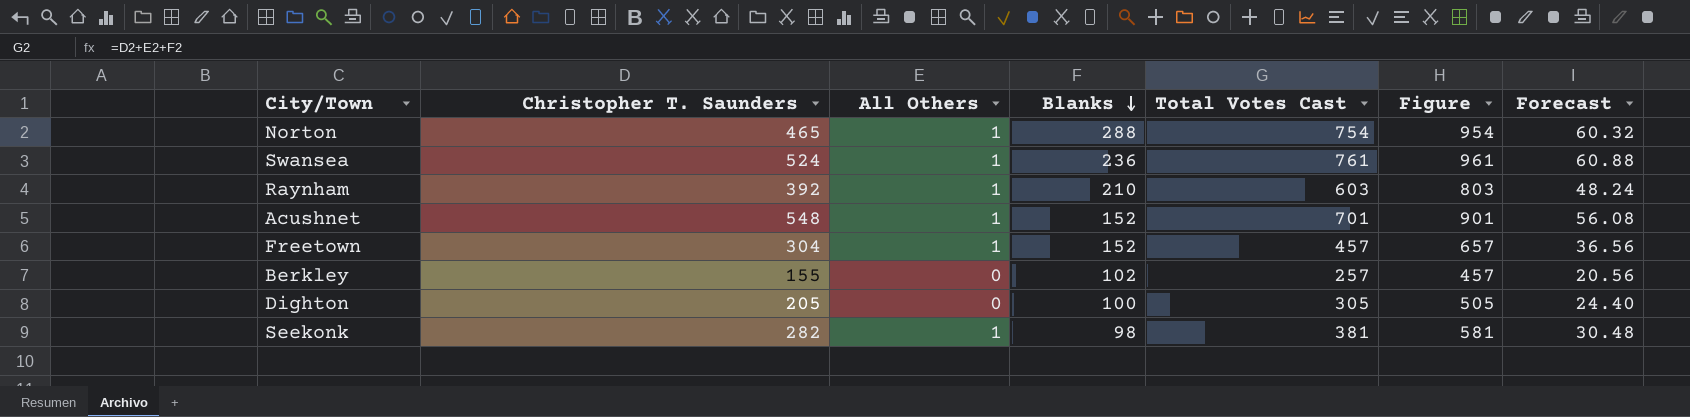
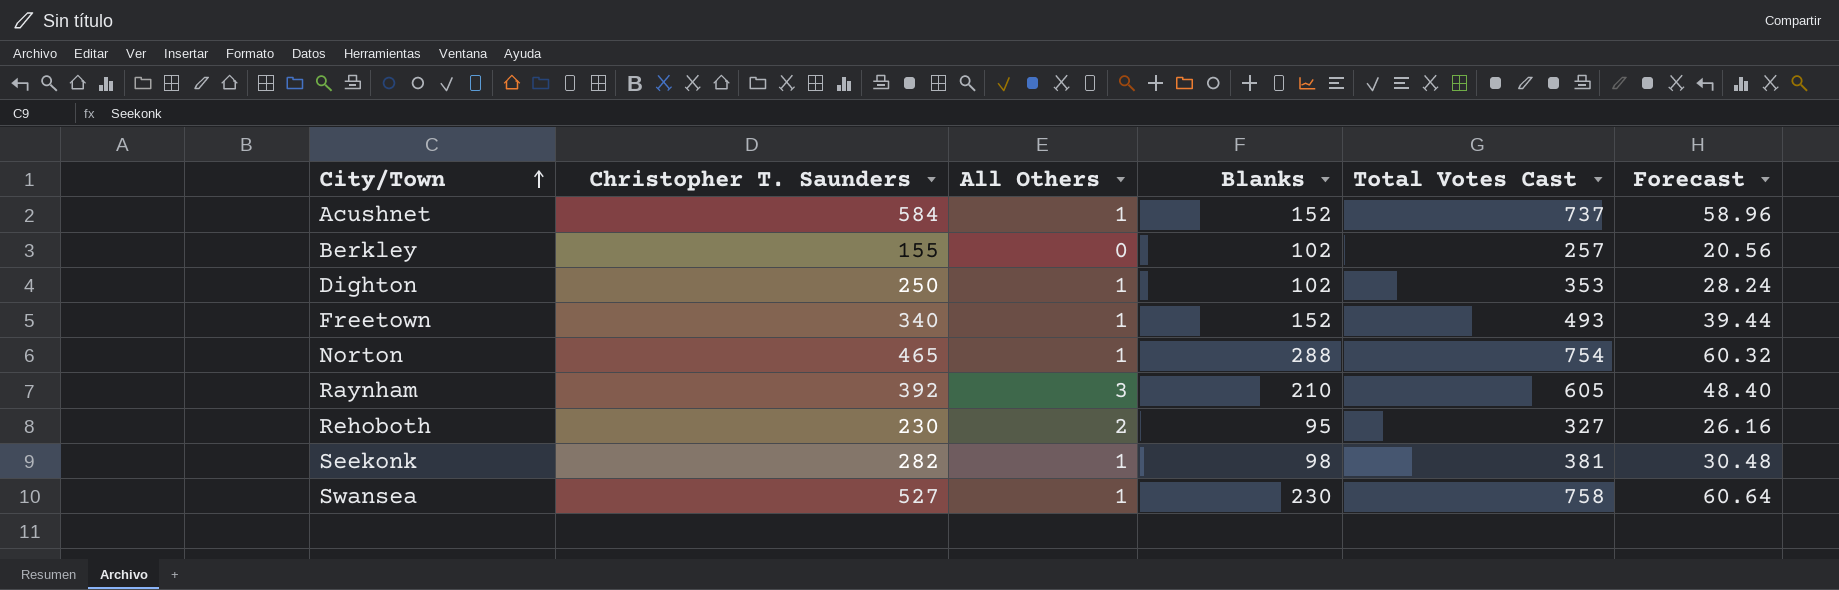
row order: Blanks descending -> City/Town ascending
column Figure | formula: [Total Votes Cast] + 200 -> none
Acushnet | Christopher T. Saunders: 548 -> 584
Acushnet | Total Votes Cast: 701 -> 737
Acushnet | Forecast: 56.08 -> 58.96
Dighton | Christopher T. Saunders: 205 -> 250
Dighton | All Others: 0 -> 1
Dighton | Blanks: 100 -> 102
Dighton | Total Votes Cast: 305 -> 353
Dighton | Forecast: 24.40 -> 28.24
Freetown | Christopher T. Saunders: 304 -> 340
Freetown | Total Votes Cast: 457 -> 493
Freetown | Forecast: 36.56 -> 39.44
Raynham | All Others: 1 -> 3
Raynham | Total Votes Cast: 603 -> 605
Raynham | Forecast: 48.24 -> 48.40
row Rehoboth: none -> 230 | 2 | 95 | 327 | 26.16
Swansea | Christopher T. Saunders: 524 -> 527
Swansea | Blanks: 236 -> 230
Swansea | Total Votes Cast: 761 -> 758
Swansea | Forecast: 60.88 -> 60.64

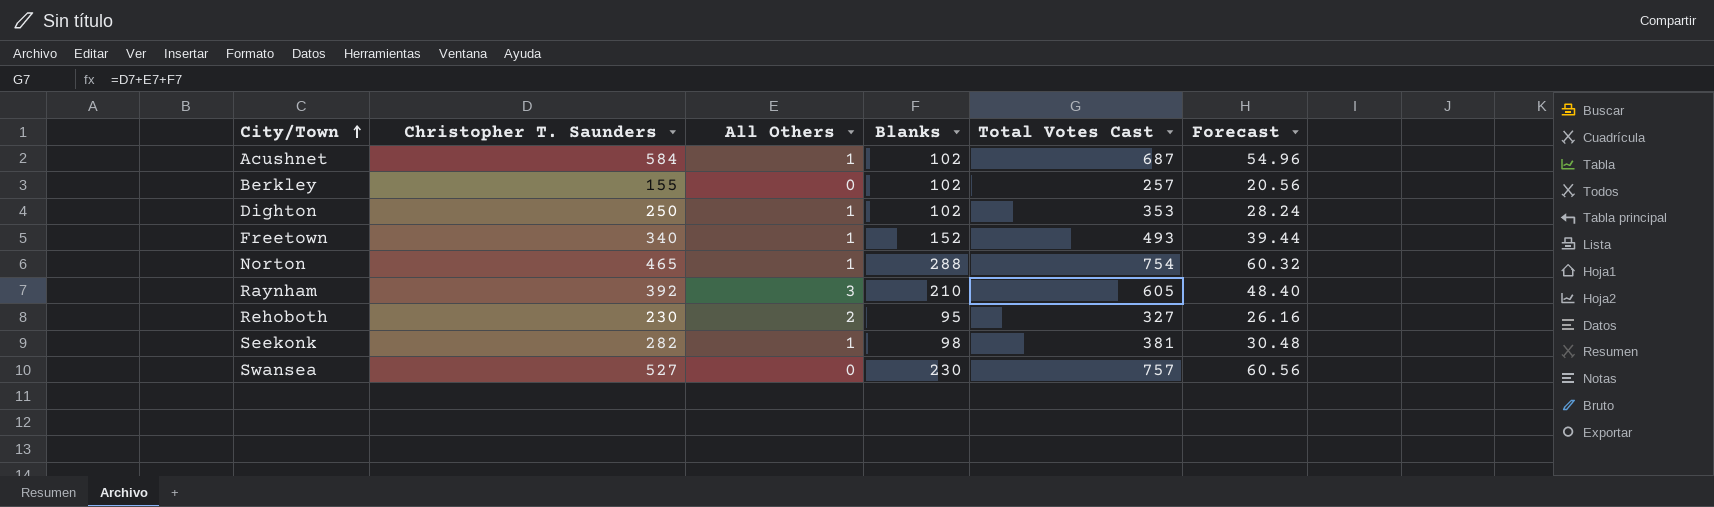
Acushnet | Blanks: 152 -> 102
Acushnet | Total Votes Cast: 737 -> 687
Acushnet | Forecast: 58.96 -> 54.96
Swansea | All Others: 1 -> 0
Swansea | Total Votes Cast: 758 -> 757
Swansea | Forecast: 60.64 -> 60.56

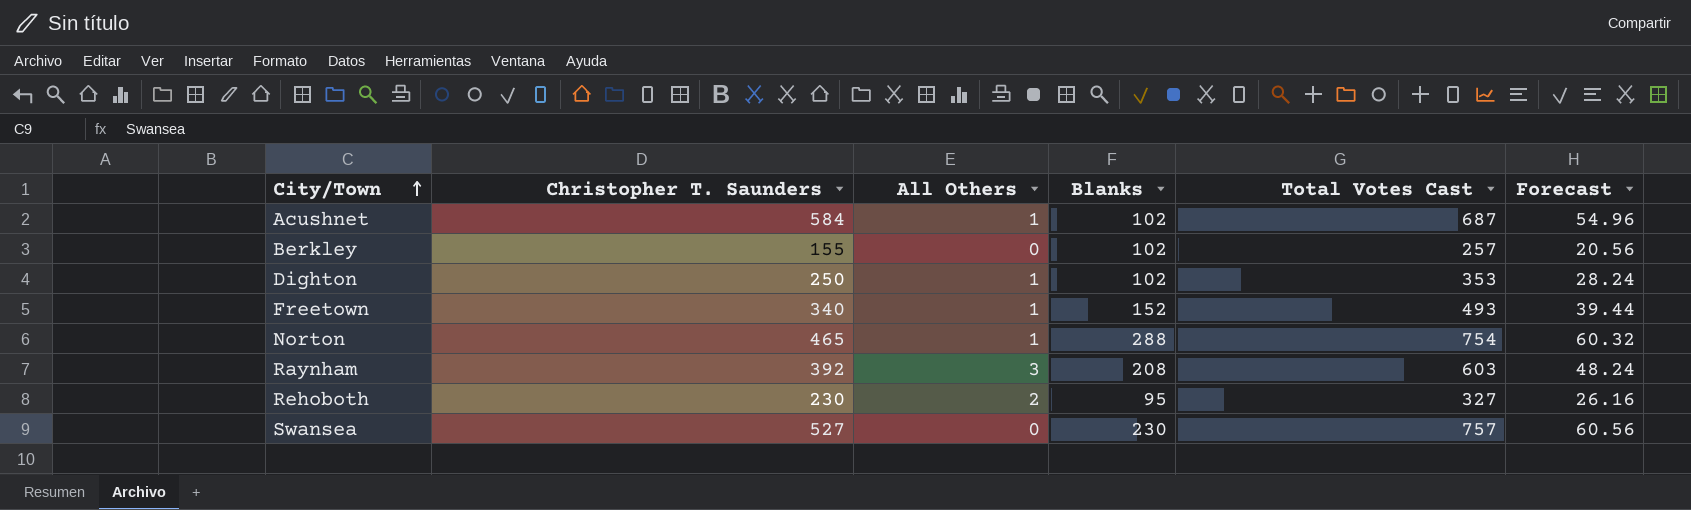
row Seekonk: 282 | 1 | 98 | 381 | 30.48 -> none
Raynham | Blanks: 210 -> 208
Raynham | Total Votes Cast: 605 -> 603
Raynham | Forecast: 48.40 -> 48.24

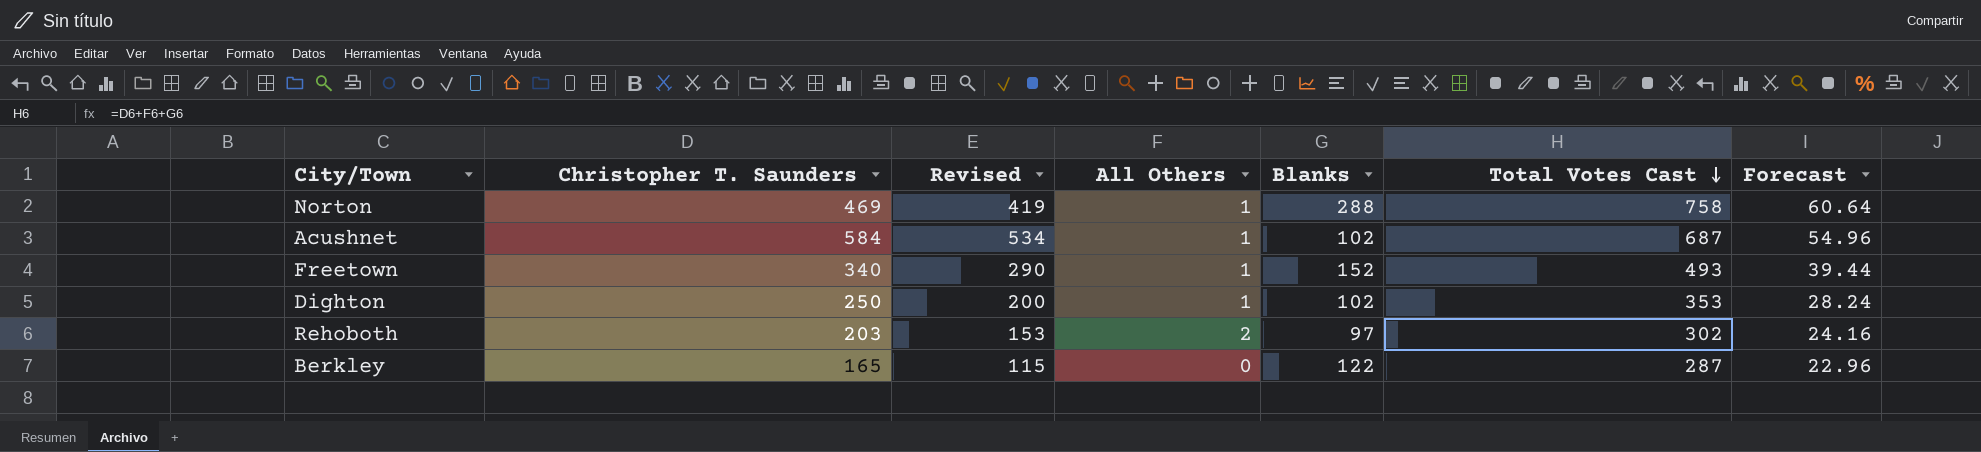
row order: City/Town ascending -> Total Votes Cast descending
column Revised | formula: none -> [Christopher T. Saunders] - 50
row Raynham: 392 | 3 | 208 | 603 | 48.24 -> none
row Swansea: 527 | 0 | 230 | 757 | 60.56 -> none
Norton | Christopher T. Saunders: 465 -> 469
Norton | Total Votes Cast: 754 -> 758
Norton | Forecast: 60.32 -> 60.64
Rehoboth | Christopher T. Saunders: 230 -> 203
Rehoboth | Blanks: 95 -> 97
Rehoboth | Total Votes Cast: 327 -> 302
Rehoboth | Forecast: 26.16 -> 24.16
Berkley | Christopher T. Saunders: 155 -> 165
Berkley | Blanks: 102 -> 122
Berkley | Total Votes Cast: 257 -> 287
Berkley | Forecast: 20.56 -> 22.96

